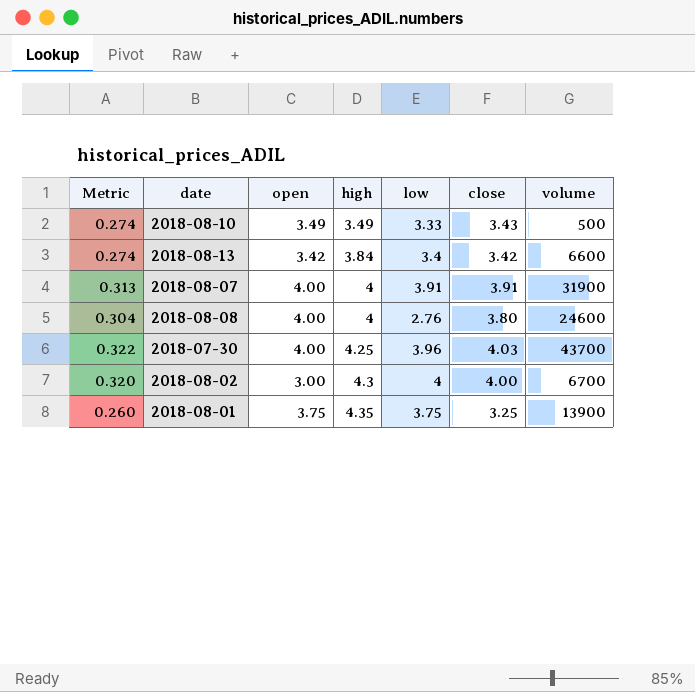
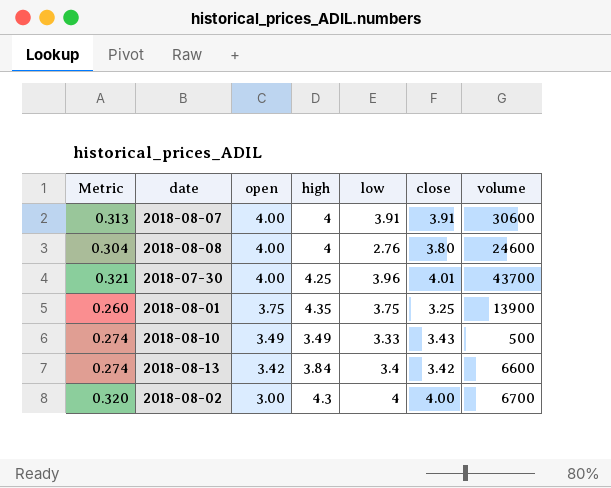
row order: high ascending -> open descending
2018-08-07 | volume: 31900 -> 30600
2018-07-30 | Metric: 0.322 -> 0.321
2018-07-30 | close: 4.03 -> 4.01

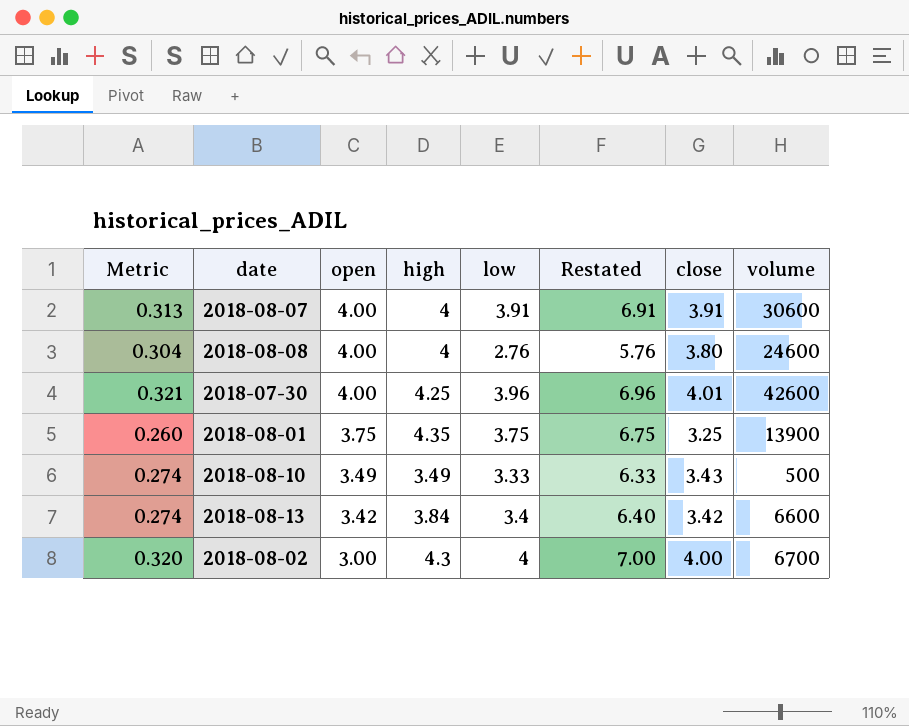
column Restated | formula: none -> [low] + 3
2018-07-30 | volume: 43700 -> 42600

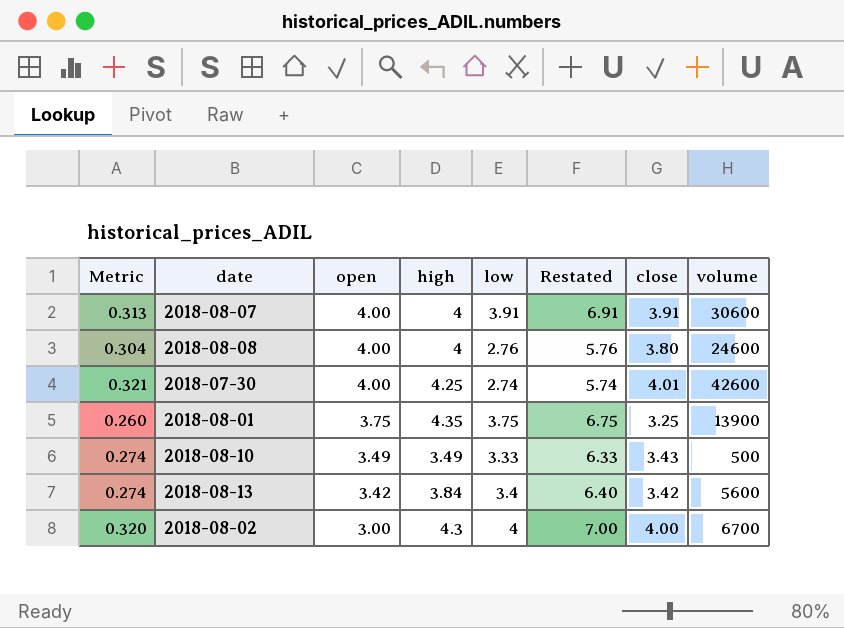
2018-07-30 | low: 3.96 -> 2.74
2018-07-30 | Restated: 6.96 -> 5.74
2018-08-13 | volume: 6600 -> 5600

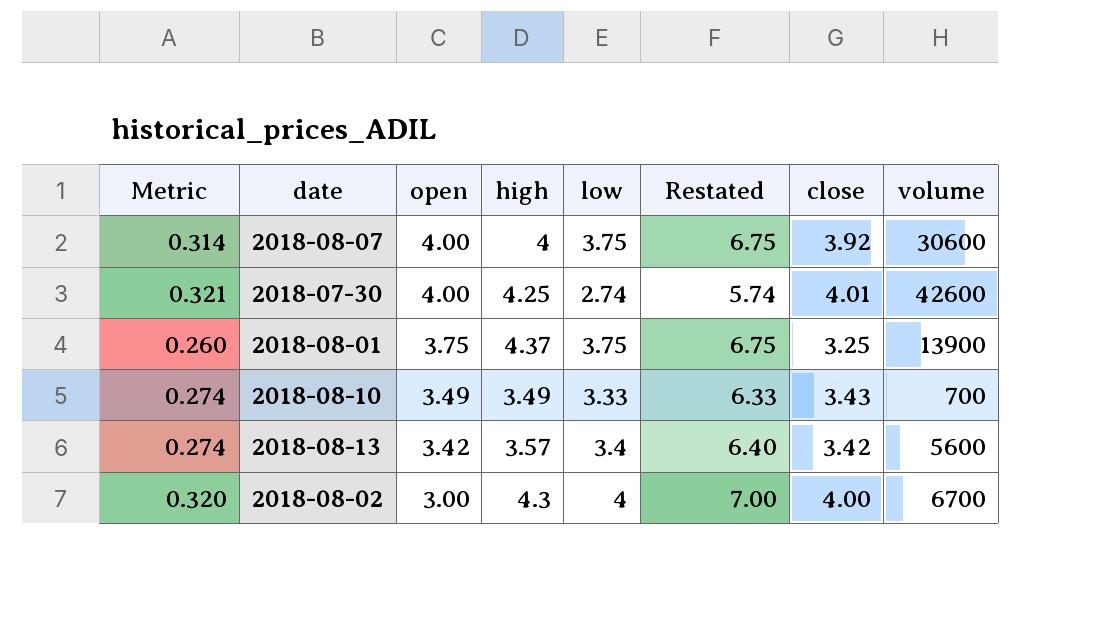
row 2018-08-08: 0.304 | 4.00 | 4 | 2.76 | 5.76 | 3.80 | 24600 -> none
2018-08-07 | Metric: 0.313 -> 0.314
2018-08-07 | low: 3.91 -> 3.75
2018-08-07 | Restated: 6.91 -> 6.75
2018-08-07 | close: 3.91 -> 3.92
2018-08-01 | high: 4.35 -> 4.37
2018-08-10 | volume: 500 -> 700
2018-08-13 | high: 3.84 -> 3.57

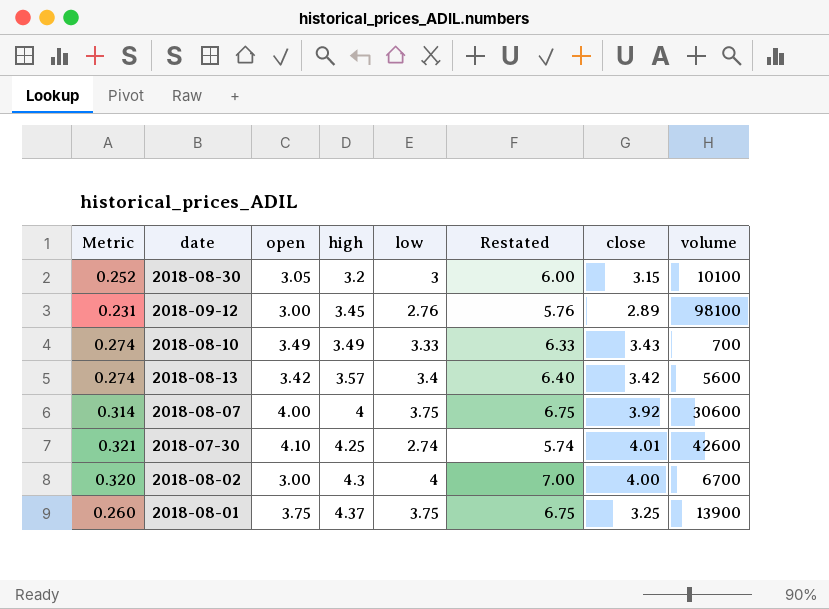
row order: open descending -> high ascending
row 2018-08-30: none -> 0.252 | 3.05 | 3.2 | 3 | 6.00 | 3.15 | 10100
row 2018-09-12: none -> 0.231 | 3.00 | 3.45 | 2.76 | 5.76 | 2.89 | 98100
2018-07-30 | open: 4.00 -> 4.10

